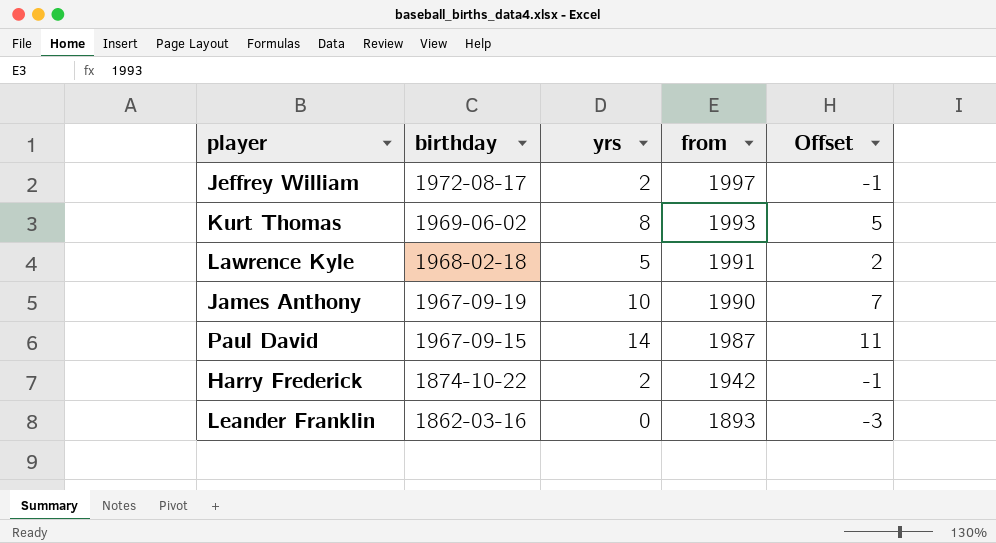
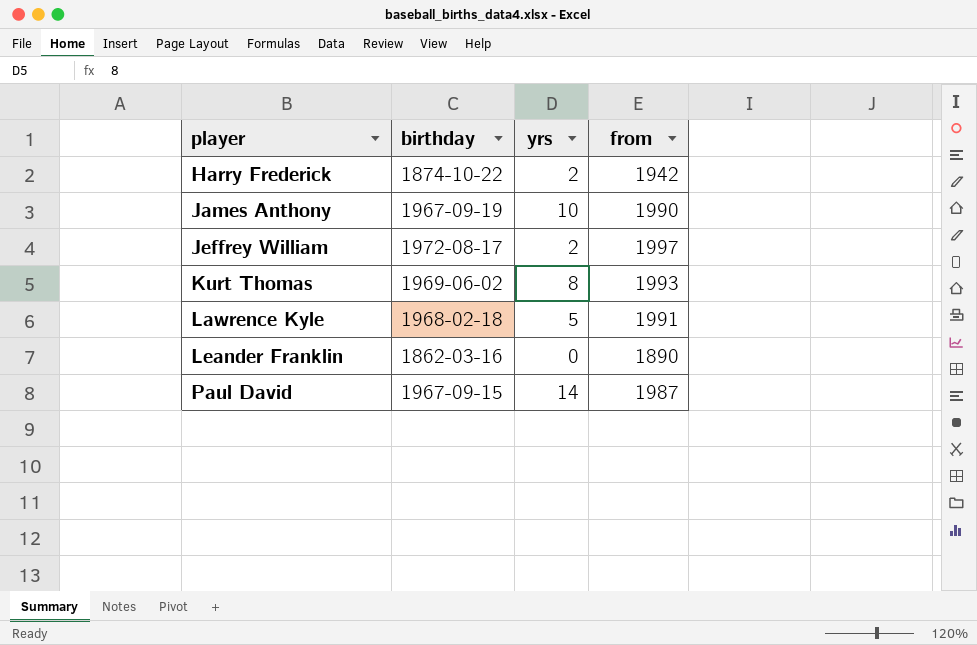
row order: birthday descending -> player ascending
column Offset | formula: [yrs] - 3 -> none
Leander Franklin | from: 1893 -> 1890

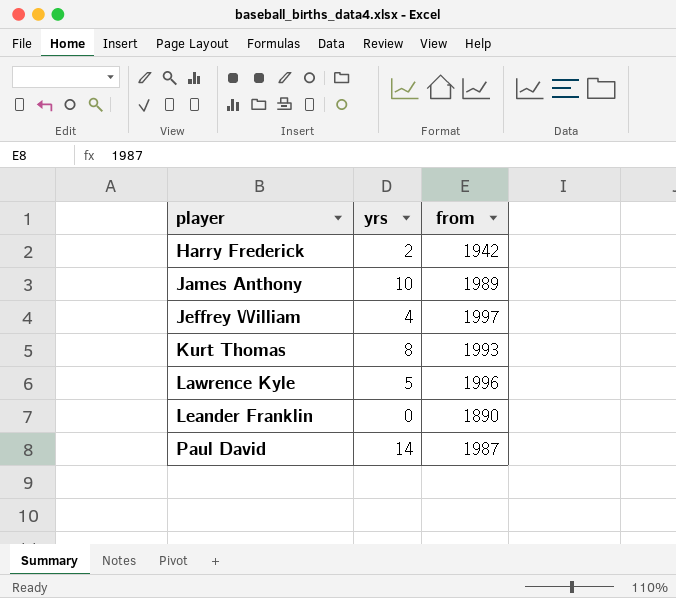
column birthday | position: 2 -> none
James Anthony | from: 1990 -> 1989
Jeffrey William | yrs: 2 -> 4
Lawrence Kyle | from: 1991 -> 1996

